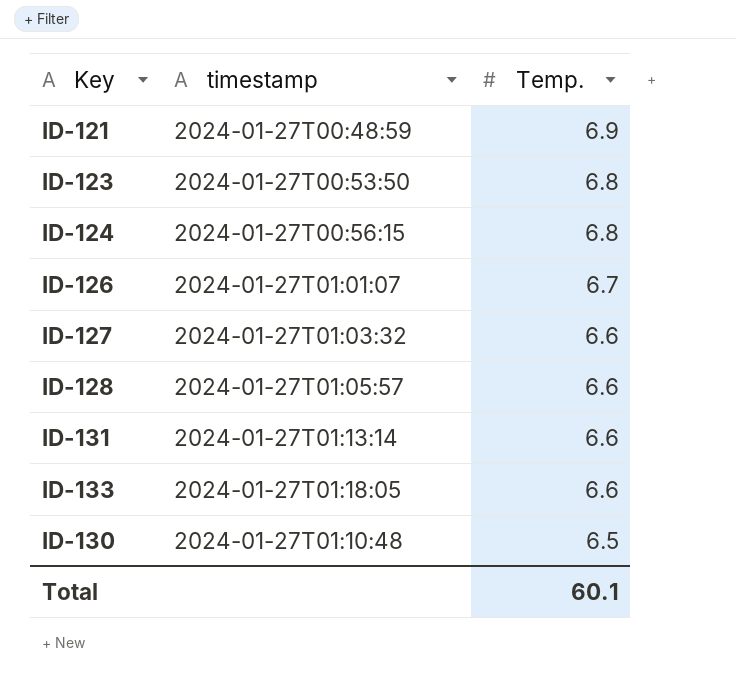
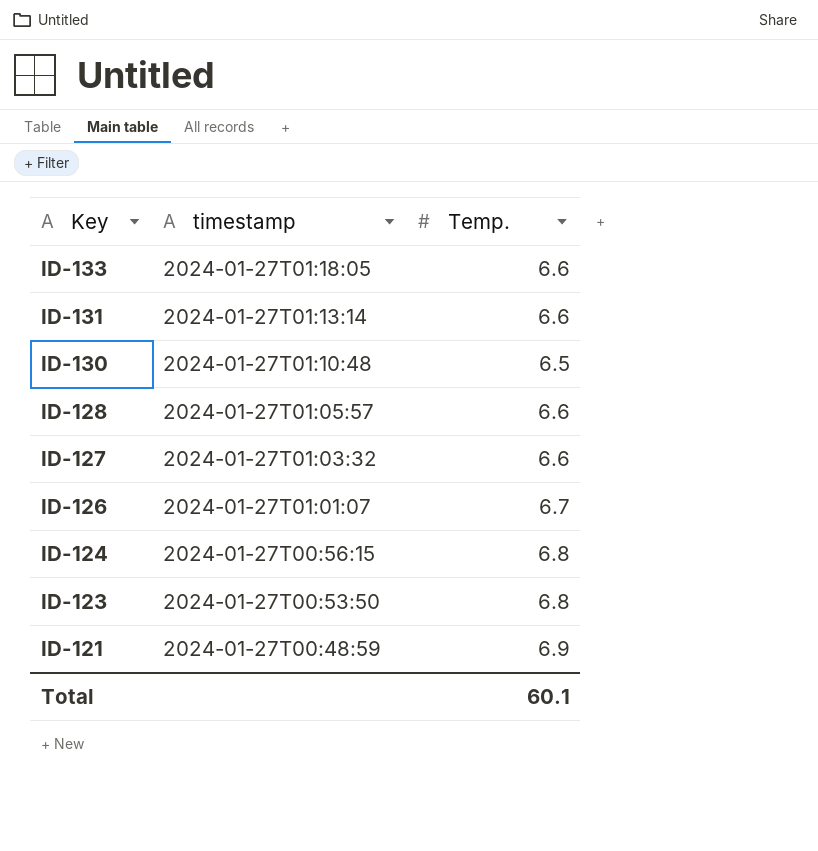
row order: Temp. descending -> Key descending

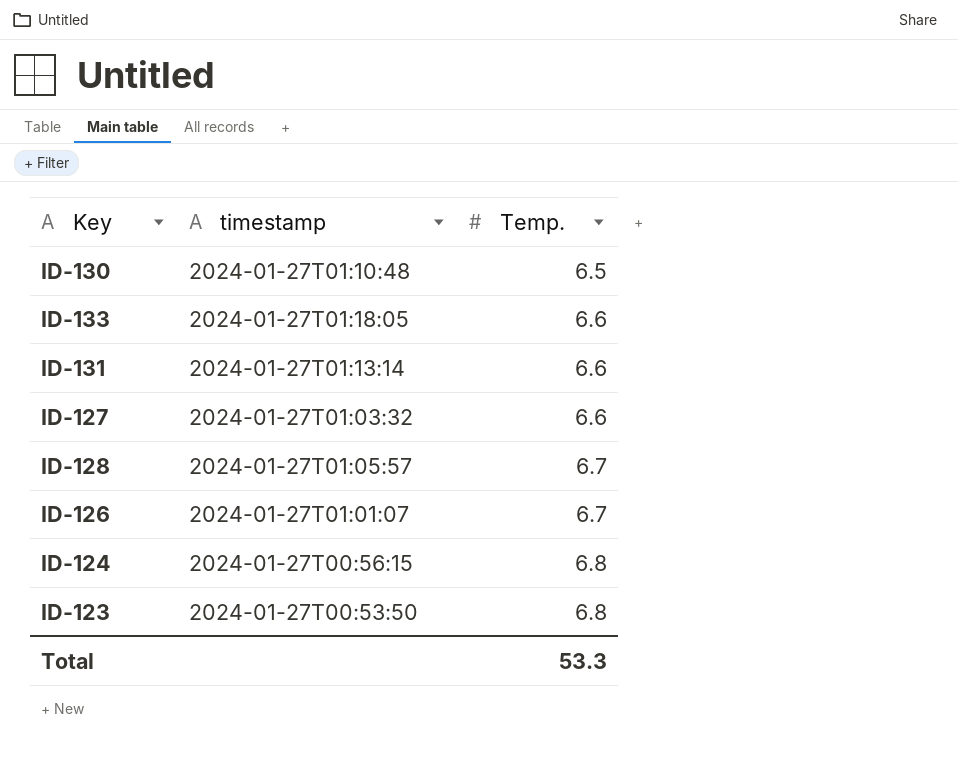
row order: Key descending -> Temp. ascending
row ID-121: 2024-01-27T00:48:59 | 6.9 -> none
ID-128 | Temp.: 6.6 -> 6.7
Total | Temp.: 60.1 -> 53.3

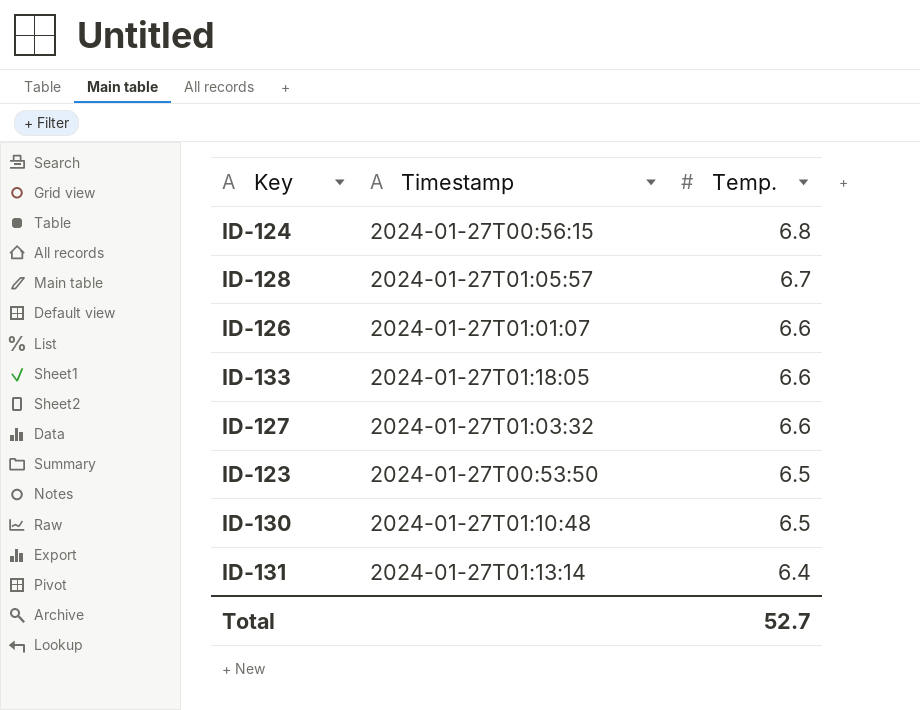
row order: Temp. ascending -> Temp. descending
column name: timestamp -> Timestamp
ID-126 | Temp.: 6.7 -> 6.6
ID-123 | Temp.: 6.8 -> 6.5
ID-131 | Temp.: 6.6 -> 6.4
Total | Temp.: 53.3 -> 52.7

